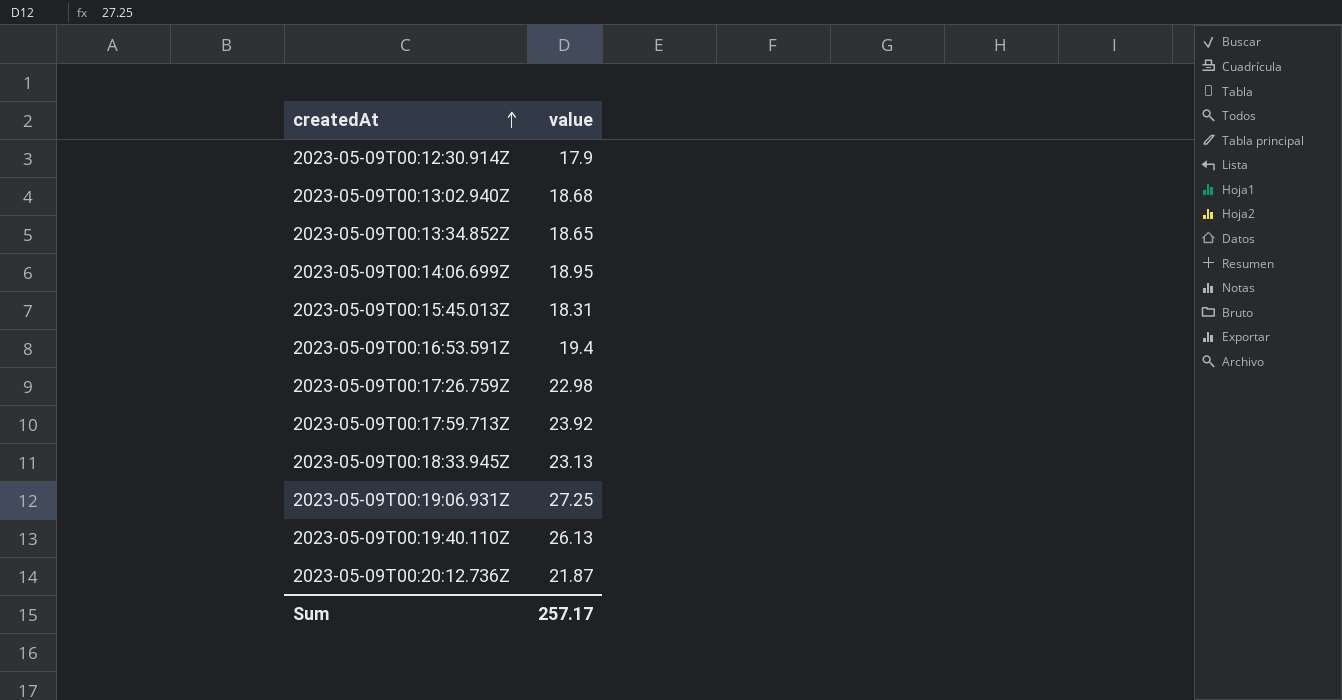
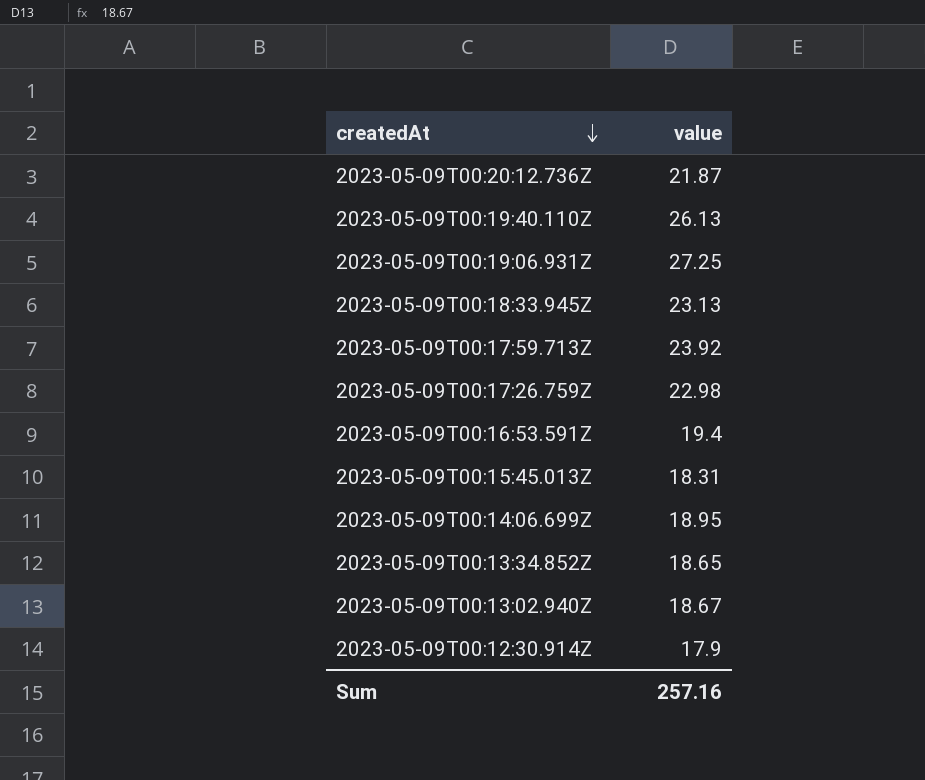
row order: createdAt ascending -> createdAt descending
2023-05-09T00:13:02.940Z | value: 18.68 -> 18.67
Sum | value: 257.17 -> 257.16

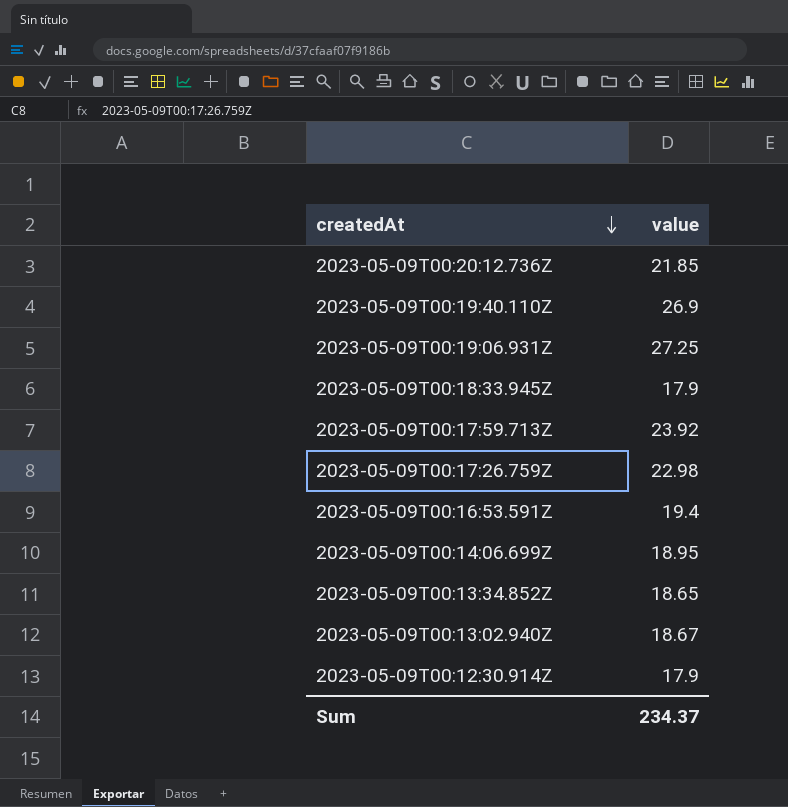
row 2023-05-09T00:15:45.013Z: 18.31 -> none
2023-05-09T00:20:12.736Z | value: 21.87 -> 21.85
2023-05-09T00:19:40.110Z | value: 26.13 -> 26.9
2023-05-09T00:18:33.945Z | value: 23.13 -> 17.9
Sum | value: 257.16 -> 234.37

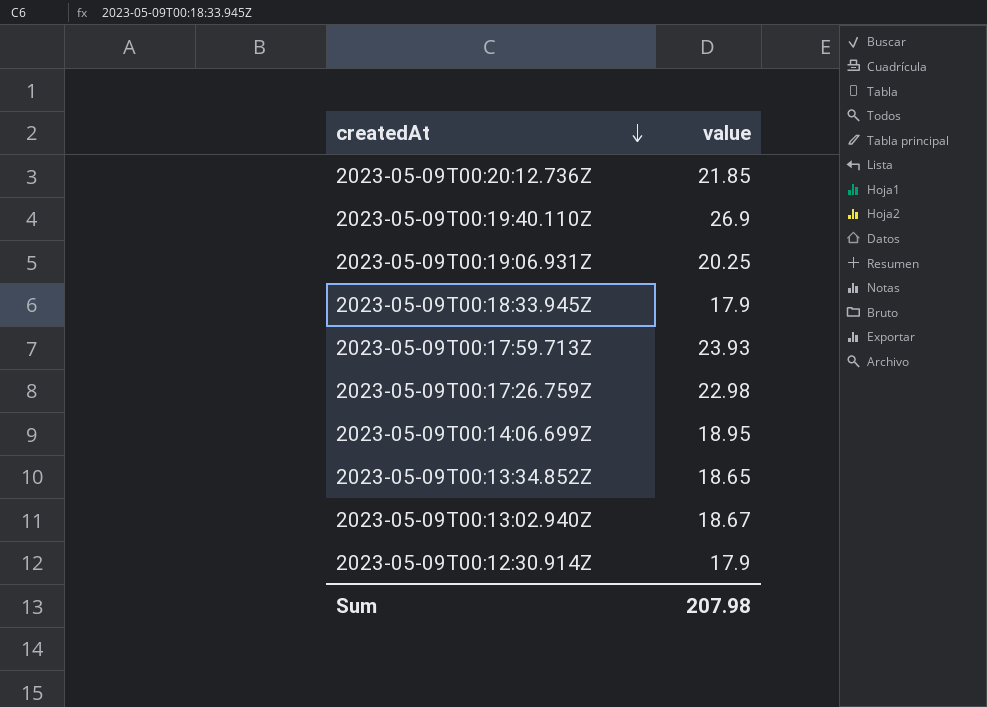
row 2023-05-09T00:16:53.591Z: 19.4 -> none
2023-05-09T00:19:06.931Z | value: 27.25 -> 20.25
2023-05-09T00:17:59.713Z | value: 23.92 -> 23.93
Sum | value: 234.37 -> 207.98

